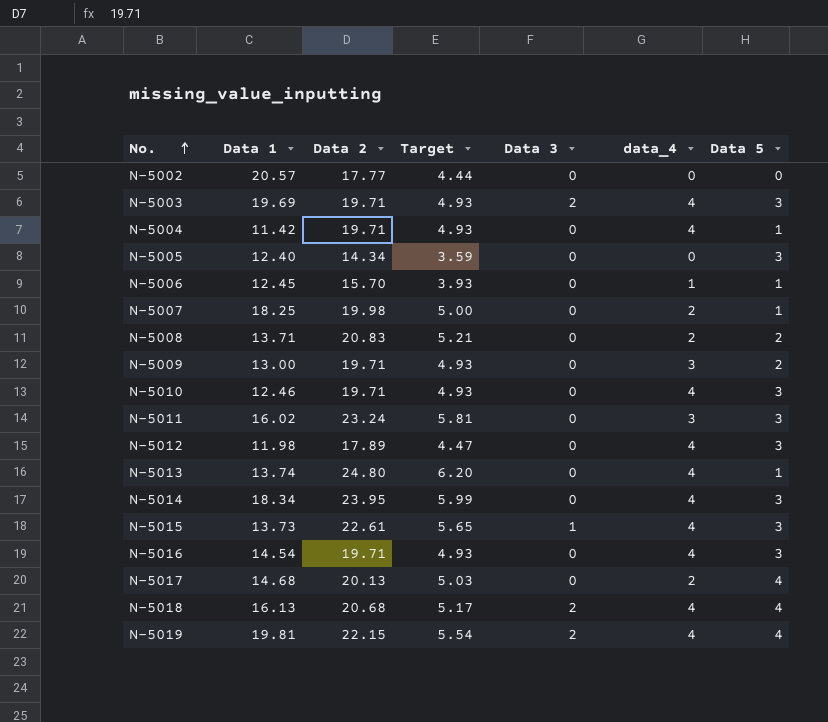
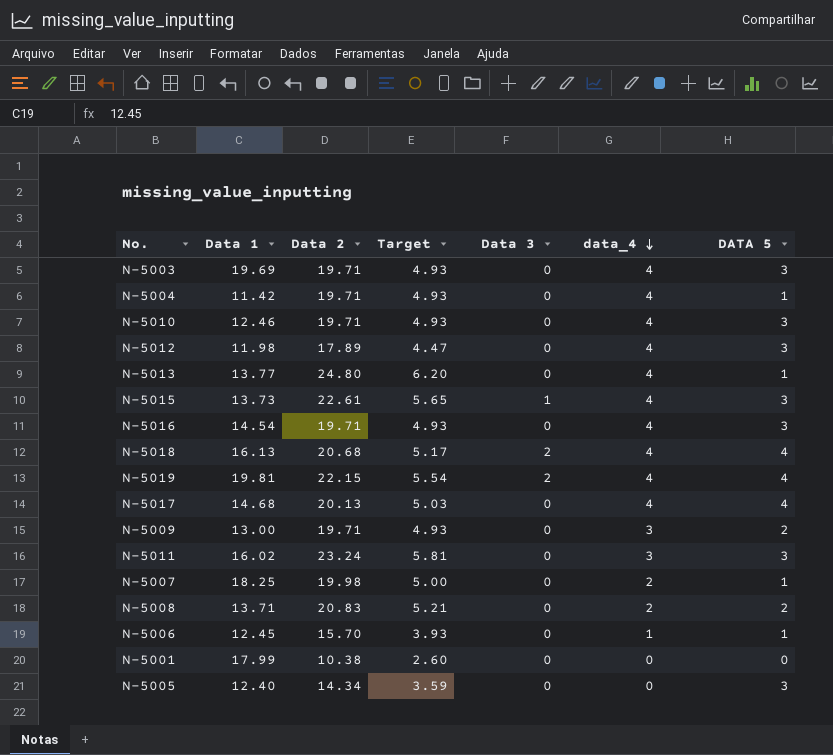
row order: No. ascending -> data_4 descending
column name: Data 5 -> DATA 5
row N-5002: 20.57 | 17.77 | 4.44 | 0 | 0 | 0 -> none
row N-5014: 18.34 | 23.95 | 5.99 | 0 | 4 | 3 -> none
N-5003 | Data 3: 2 -> 0
N-5013 | Data 1: 13.74 -> 13.77
N-5017 | data_4: 2 -> 4
row N-5001: none -> 17.99 | 10.38 | 2.60 | 0 | 0 | 0

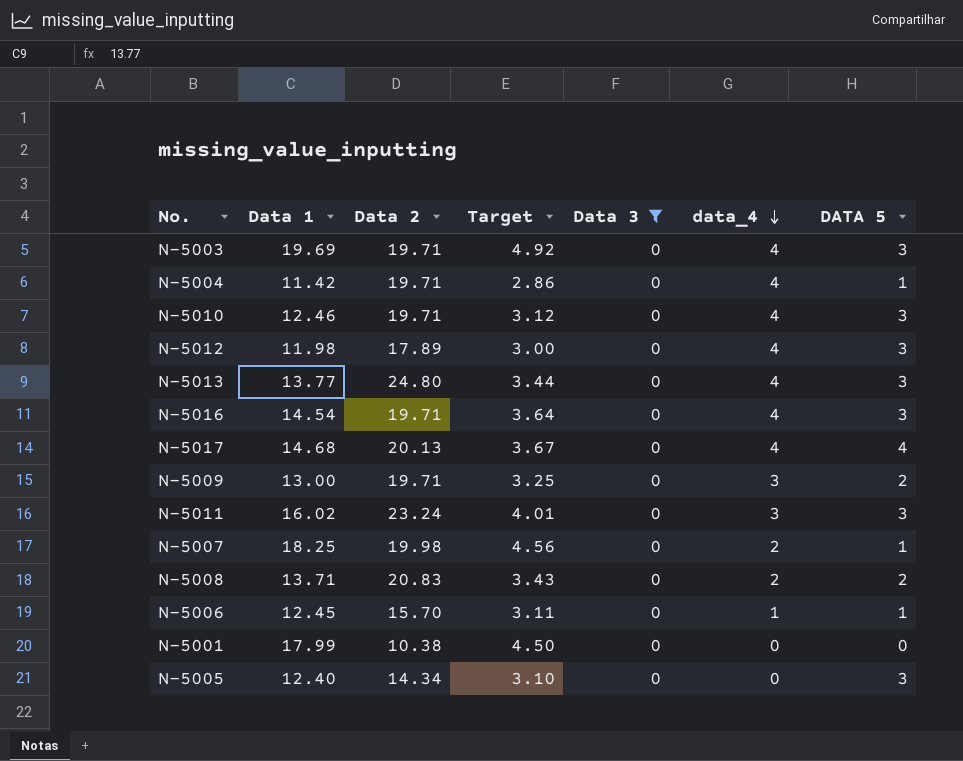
filter: none -> Data 3 = 0
column Target | formula: [Data 2] * 0.25 -> [Data 1] * 0.25
N-5013 | DATA 5: 1 -> 3

